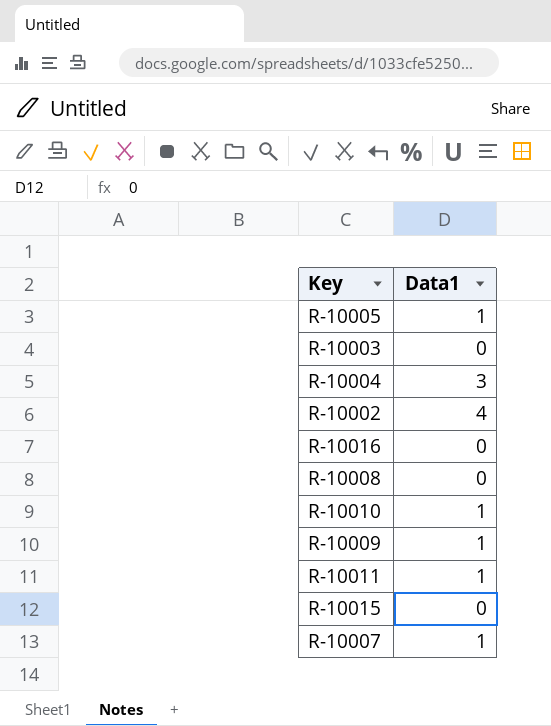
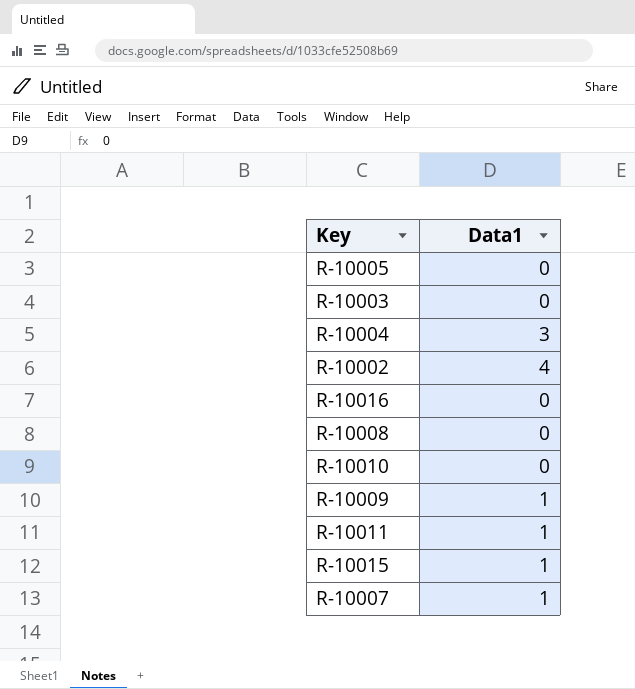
R-10005 | Data1: 1 -> 0
R-10010 | Data1: 1 -> 0
R-10015 | Data1: 0 -> 1

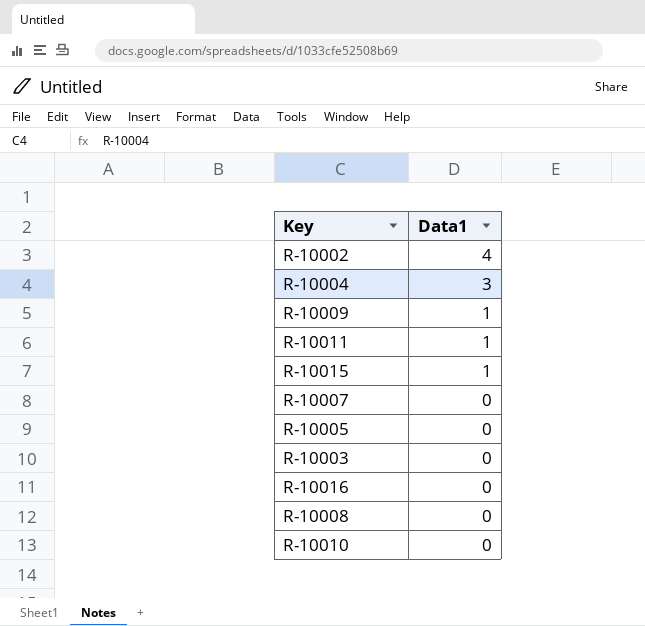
row order: none -> Data1 descending
R-10007 | Data1: 1 -> 0

